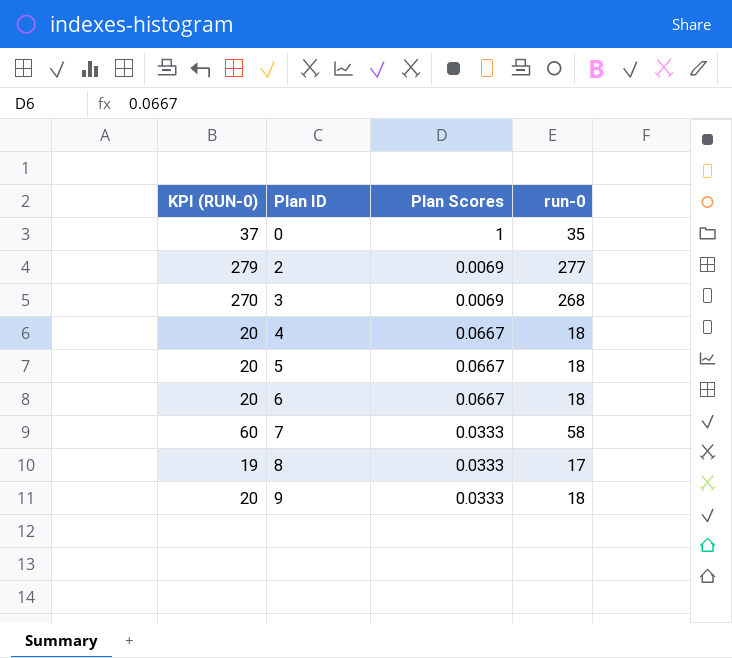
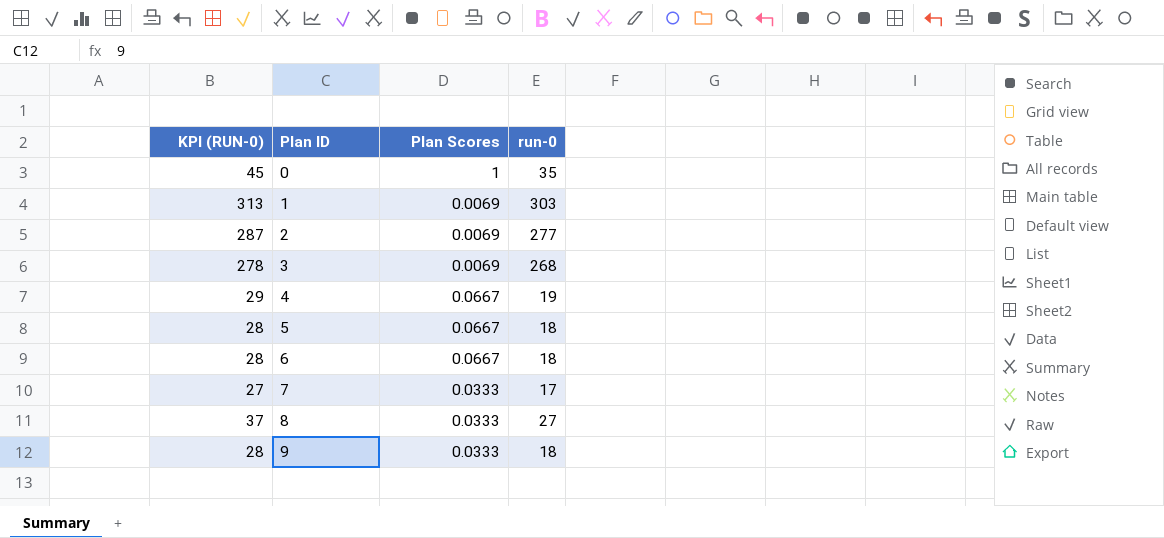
column KPI (RUN-0) | formula: [run-0] + 2 -> [run-0] + 10
row 1: none -> 313 | 0.0069 | 303
4 | run-0: 18 -> 19
7 | run-0: 58 -> 17
8 | run-0: 17 -> 27

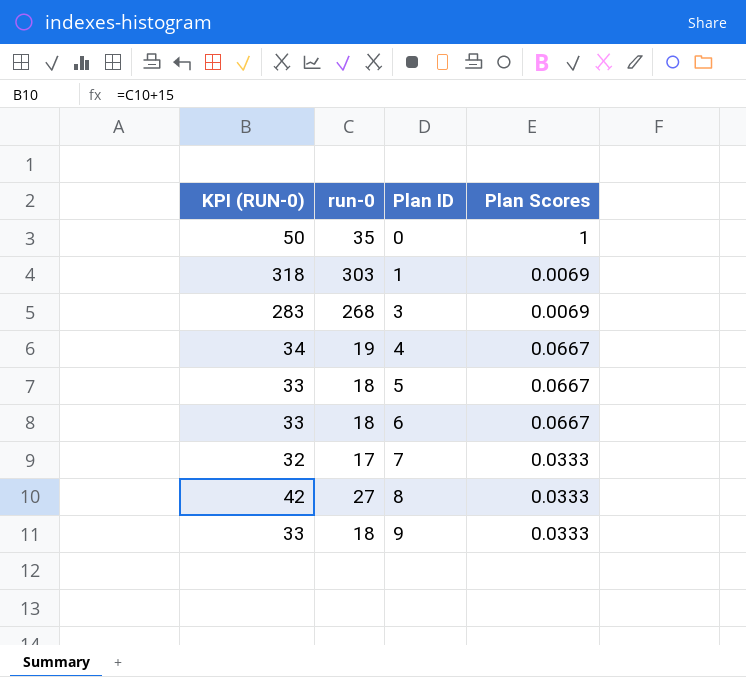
column KPI (RUN-0) | formula: [run-0] + 10 -> [run-0] + 15
column run-0 | position: 4 -> 2
row 2: 287 | 0.0069 | 277 -> none

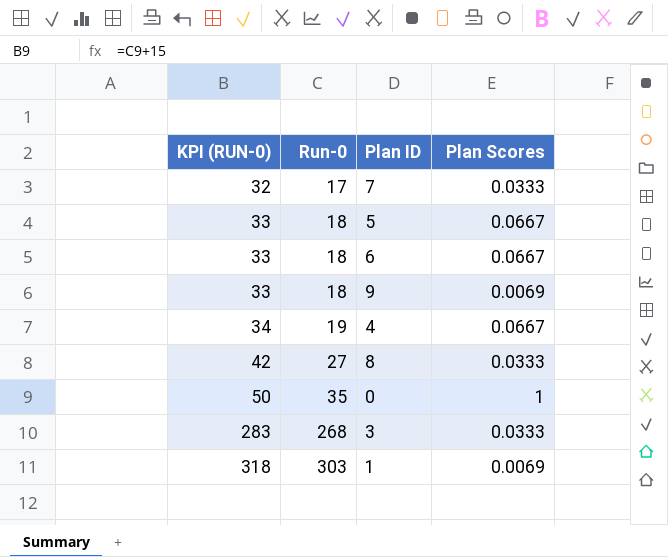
row order: Plan ID ascending -> KPI (RUN-0) ascending
column name: run-0 -> Run-0
9 | Plan Scores: 0.0333 -> 0.0069
3 | Plan Scores: 0.0069 -> 0.0333

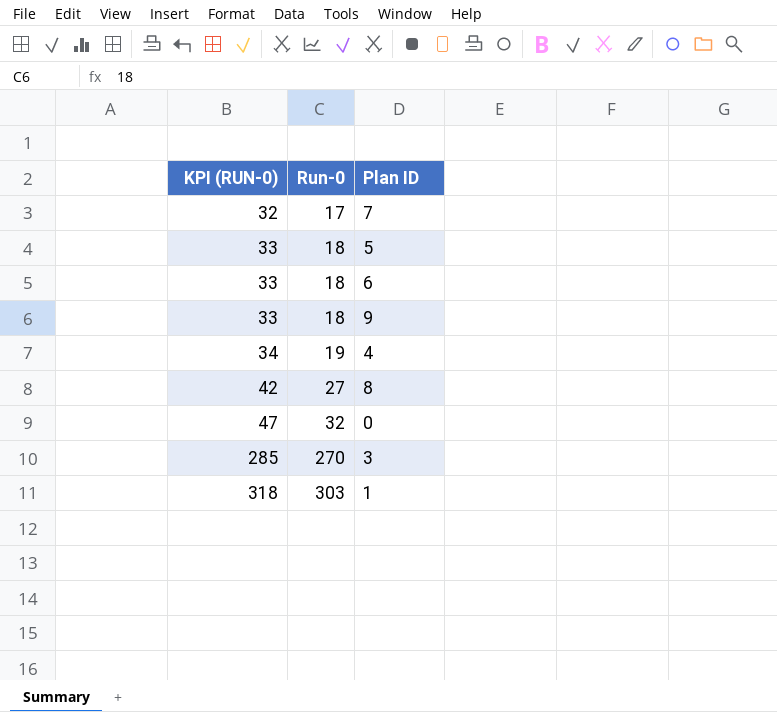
column Plan Scores | position: 4 -> none
0 | KPI (RUN-0): 50 -> 47
0 | Run-0: 35 -> 32
3 | KPI (RUN-0): 283 -> 285
3 | Run-0: 268 -> 270

